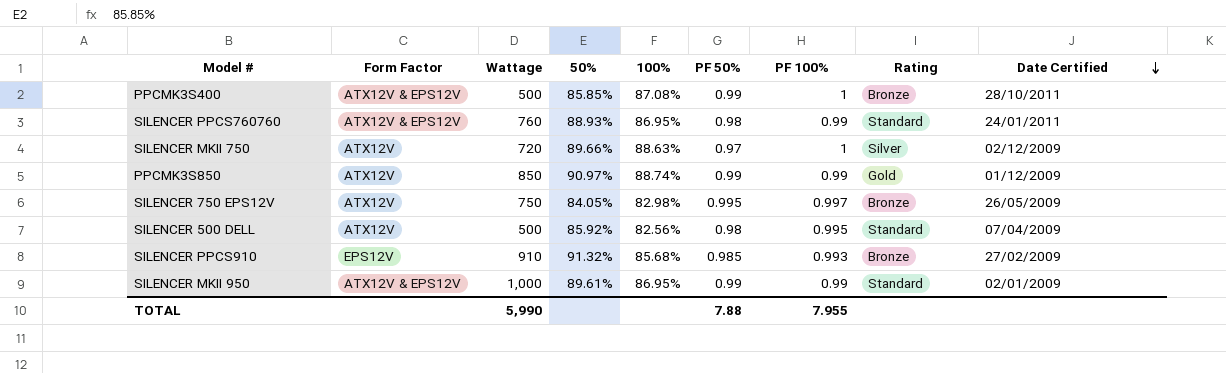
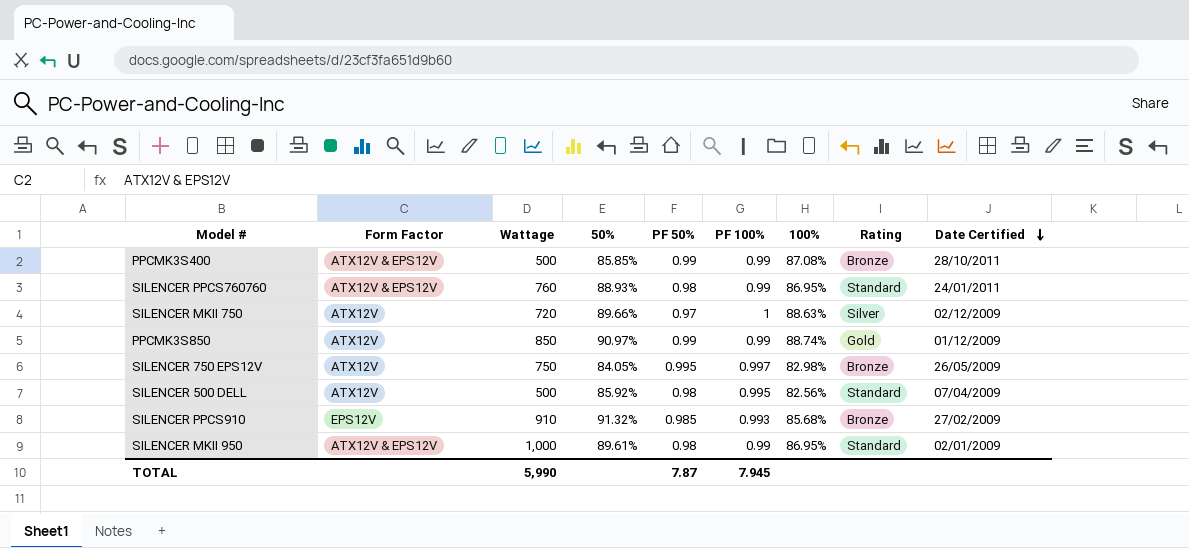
column 100% | position: 5 -> 7
PPCMK3S400 | PF 100%: 1 -> 0.99
SILENCER MKII 950 | PF 50%: 0.99 -> 0.98
TOTAL | PF 50%: 7.88 -> 7.87
TOTAL | PF 100%: 7.955 -> 7.945

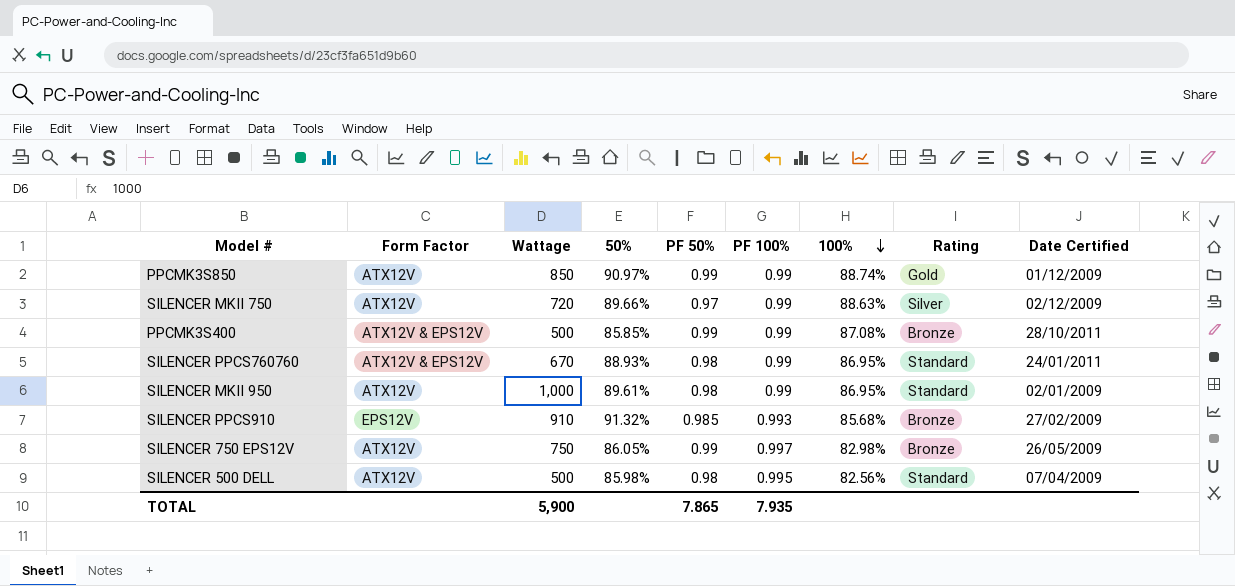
row order: Date Certified descending -> 100% descending
SILENCER MKII 750 | PF 100%: 1 -> 0.99
SILENCER PPCS760760 | Wattage: 760 -> 670
SILENCER MKII 950 | Form Factor: ATX12V & EPS12V -> ATX12V
SILENCER 750 EPS12V | 50%: 84.05% -> 86.05%
SILENCER 750 EPS12V | PF 50%: 0.995 -> 0.99
SILENCER 500 DELL | 50%: 85.92% -> 85.98%
TOTAL | Wattage: 5,990 -> 5,900
TOTAL | PF 50%: 7.87 -> 7.865
TOTAL | PF 100%: 7.945 -> 7.935

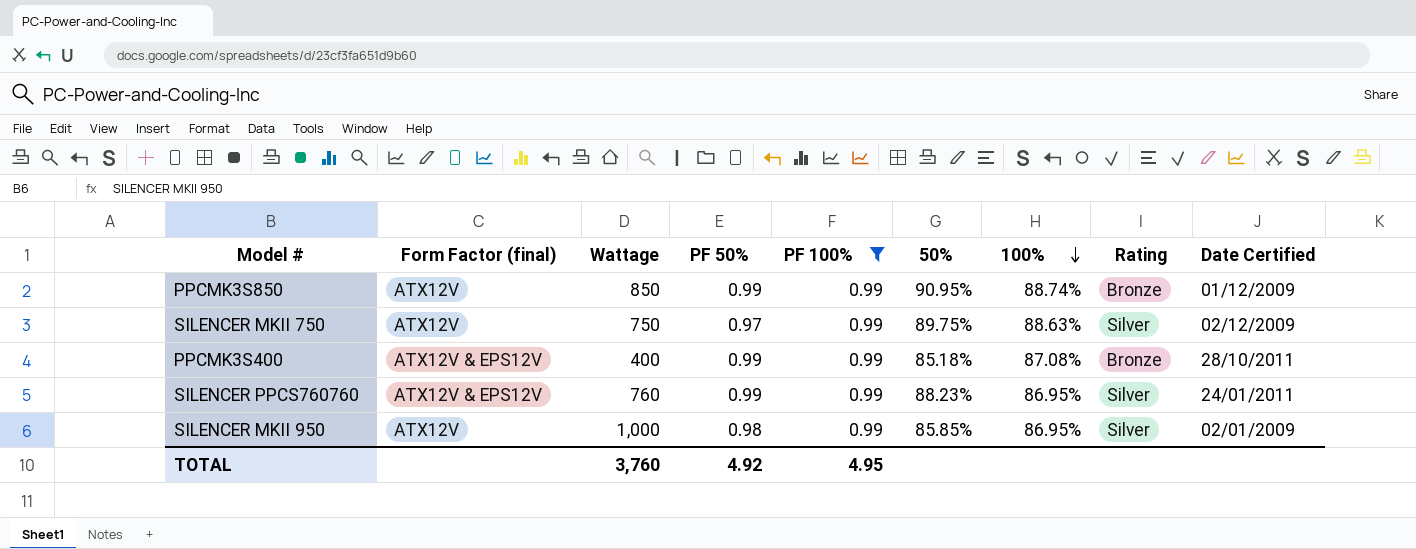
filter: none -> PF 100% = 0.99
column name: Form Factor -> Form Factor (final)
column 50% | position: 4 -> 6
PPCMK3S850 | 50%: 90.97% -> 90.95%
PPCMK3S850 | Rating: Gold -> Bronze
SILENCER MKII 750 | Wattage: 720 -> 750
SILENCER MKII 750 | 50%: 89.66% -> 89.75%
PPCMK3S400 | Wattage: 500 -> 400
PPCMK3S400 | 50%: 85.85% -> 85.18%
SILENCER PPCS760760 | Wattage: 670 -> 760
SILENCER PPCS760760 | PF 50%: 0.98 -> 0.99
SILENCER PPCS760760 | 50%: 88.93% -> 88.23%
SILENCER PPCS760760 | Rating: Standard -> Silver
SILENCER MKII 950 | 50%: 89.61% -> 85.85%
SILENCER MKII 950 | Rating: Standard -> Silver
TOTAL | Wattage: 5,900 -> 3,760
TOTAL | PF 50%: 7.865 -> 4.92
TOTAL | PF 100%: 7.935 -> 4.95

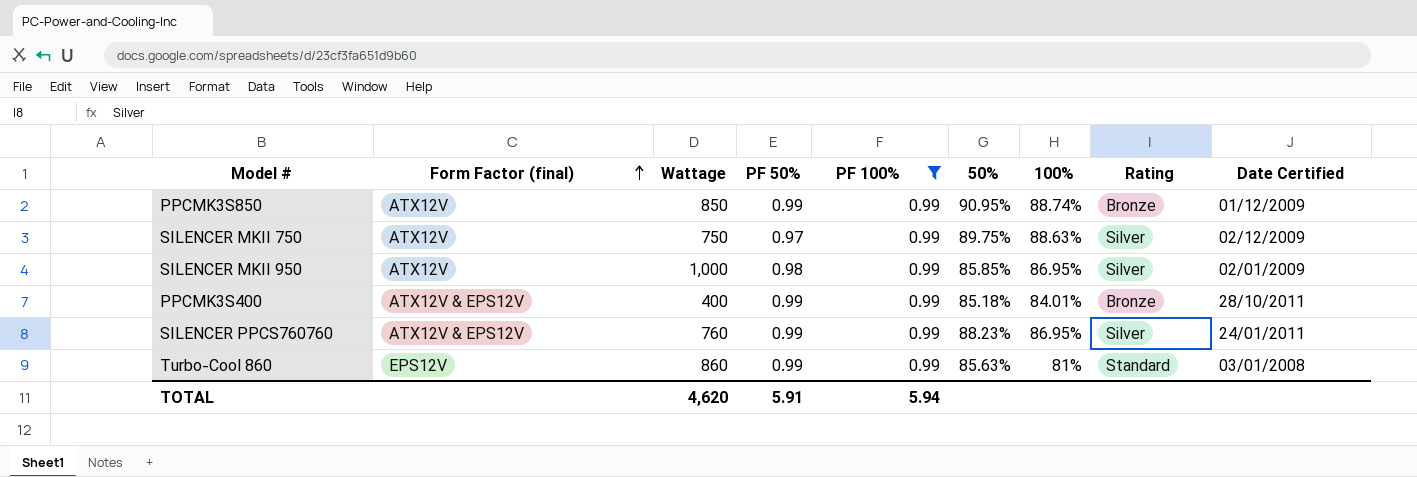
row order: 100% descending -> Form Factor (final) ascending
PPCMK3S400 | 100%: 87.08% -> 84.01%
row Turbo-Cool 860: none -> EPS12V | 860 | 0.99 | 0.99 | 85.63% | 81% | Standard | 03/01/2008
TOTAL | Wattage: 3,760 -> 4,620
TOTAL | PF 50%: 4.92 -> 5.91
TOTAL | PF 100%: 4.95 -> 5.94

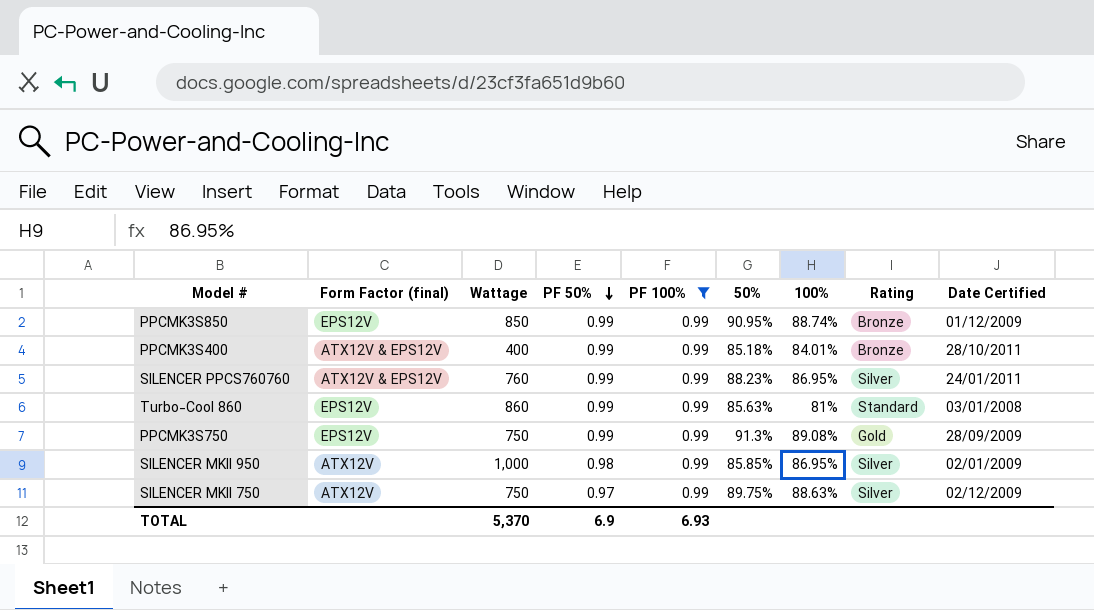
row order: Form Factor (final) ascending -> PF 50% descending
PPCMK3S850 | Form Factor (final): ATX12V -> EPS12V
row PPCMK3S750: none -> EPS12V | 750 | 0.99 | 0.99 | 91.3% | 89.08% | Gold | 28/09/2009
TOTAL | Wattage: 4,620 -> 5,370
TOTAL | PF 50%: 5.91 -> 6.9
TOTAL | PF 100%: 5.94 -> 6.93

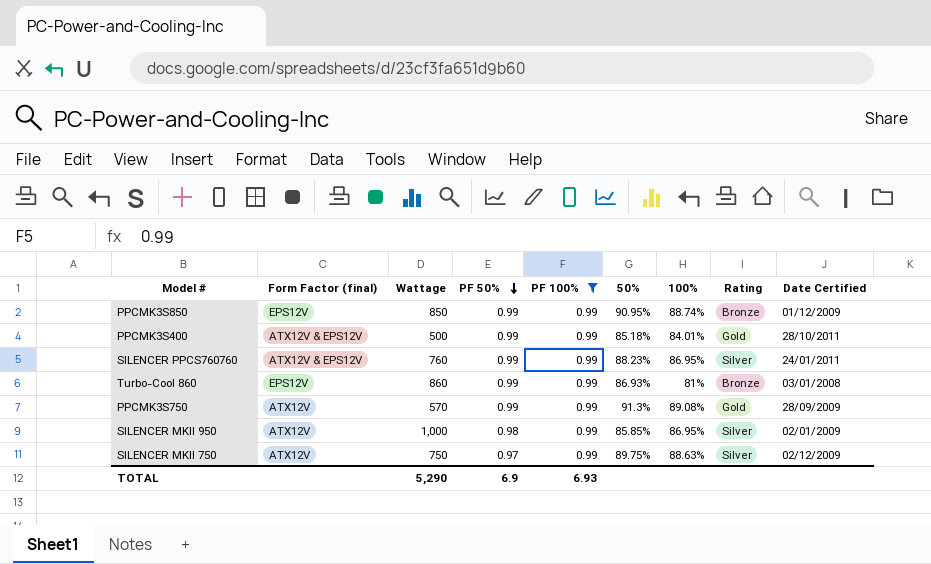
PPCMK3S400 | Wattage: 400 -> 500
PPCMK3S400 | Rating: Bronze -> Gold
Turbo-Cool 860 | 50%: 85.63% -> 86.93%
Turbo-Cool 860 | Rating: Standard -> Bronze
PPCMK3S750 | Form Factor (final): EPS12V -> ATX12V
PPCMK3S750 | Wattage: 750 -> 570
TOTAL | Wattage: 5,370 -> 5,290

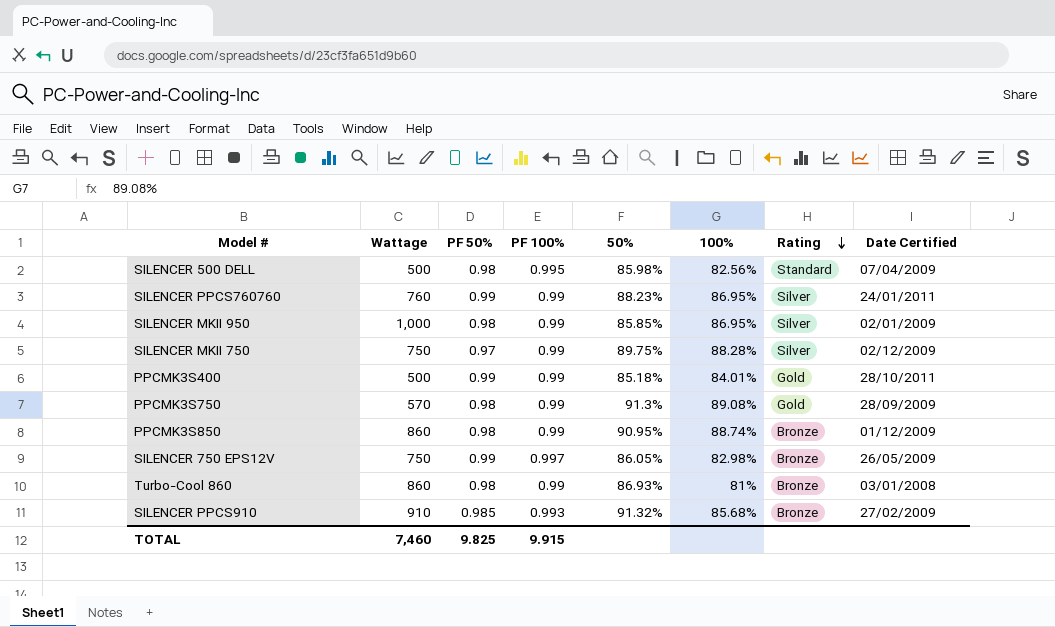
filter: PF 100% = 0.99 -> none
row order: PF 50% descending -> Rating descending
column Form Factor (final) | position: 2 -> none
SILENCER MKII 750 | 100%: 88.63% -> 88.28%
PPCMK3S750 | PF 50%: 0.99 -> 0.98
PPCMK3S850 | Wattage: 850 -> 860
PPCMK3S850 | PF 50%: 0.99 -> 0.98
Turbo-Cool 860 | PF 50%: 0.99 -> 0.98
TOTAL | Wattage: 5,290 -> 7,460
TOTAL | PF 50%: 6.9 -> 9.825
TOTAL | PF 100%: 6.93 -> 9.915

